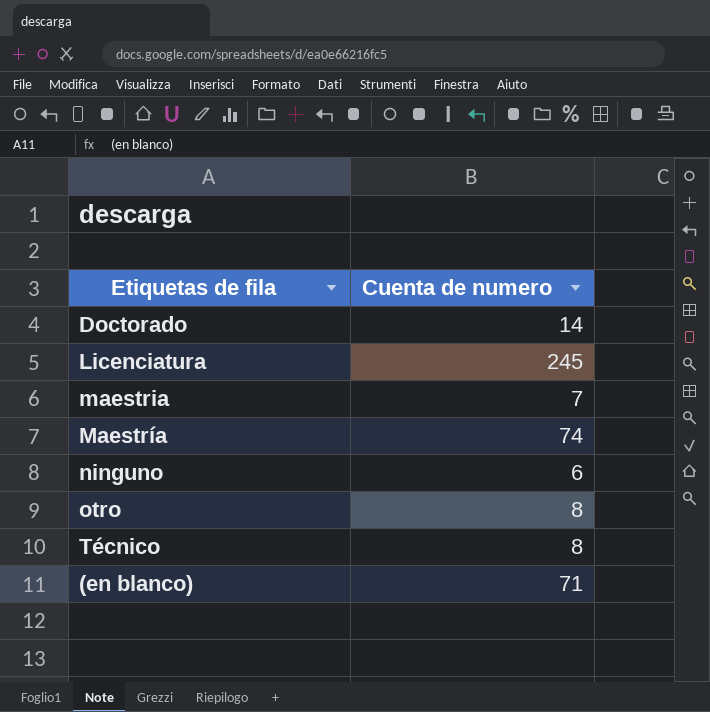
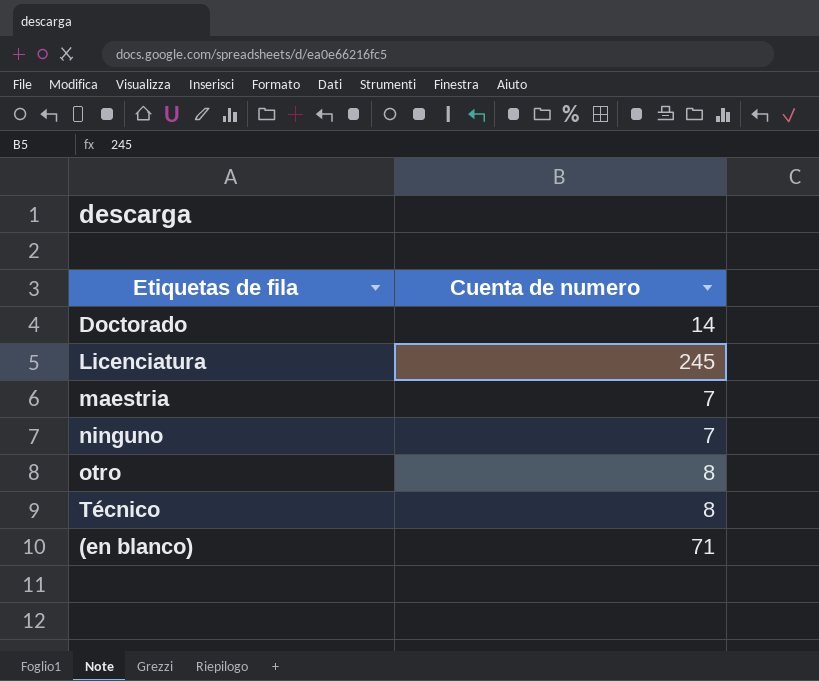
row Maestría: 74 -> none
ninguno | Cuenta de numero: 6 -> 7

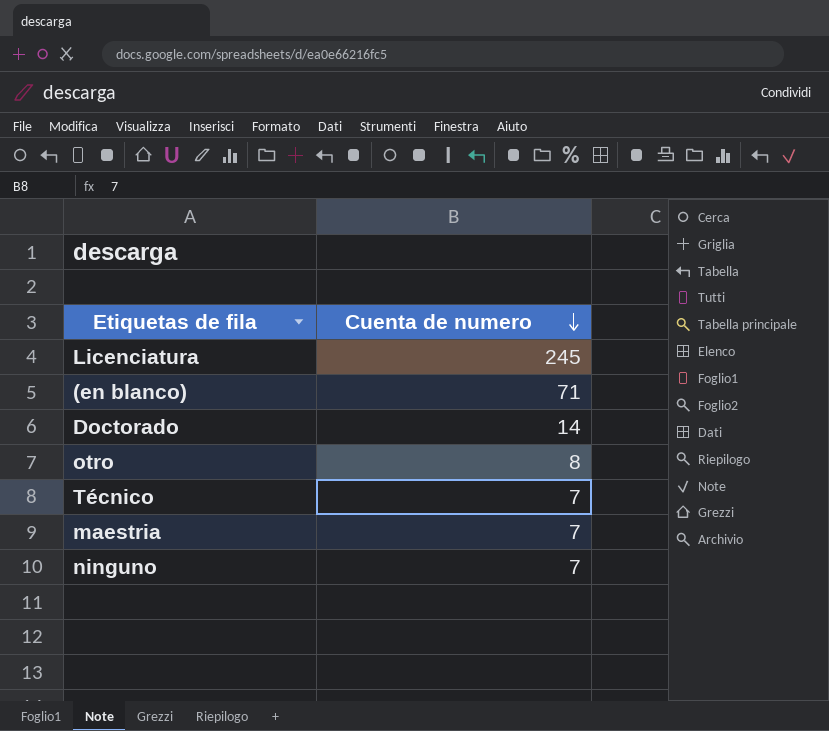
row order: none -> Cuenta de numero descending
Técnico | Cuenta de numero: 8 -> 7

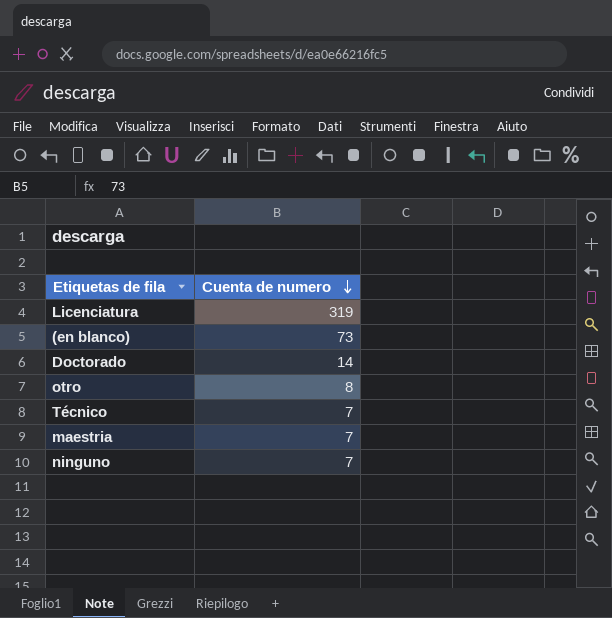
Licenciatura | Cuenta de numero: 245 -> 319
(en blanco) | Cuenta de numero: 71 -> 73

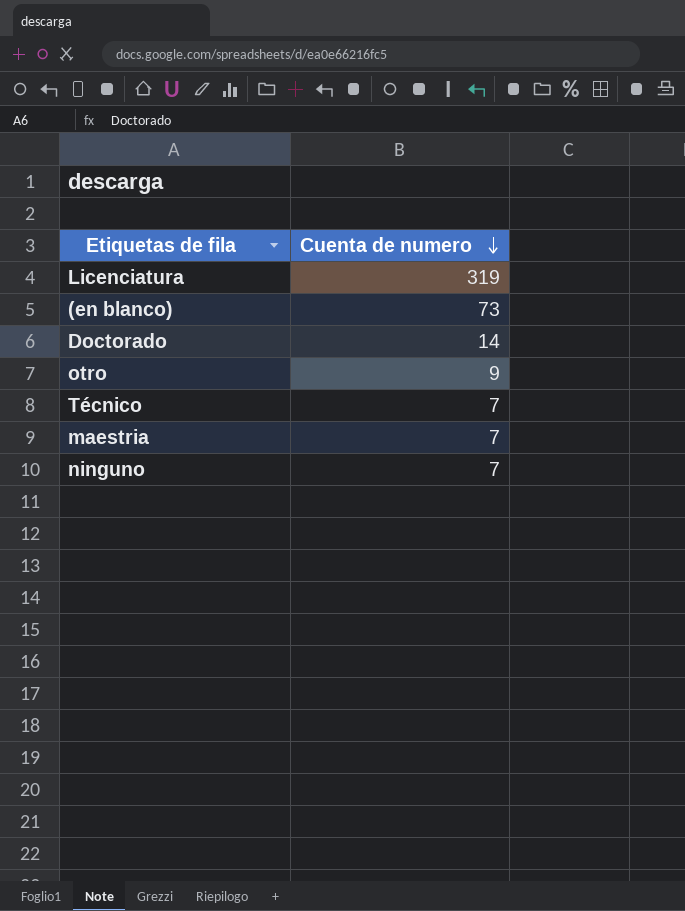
otro | Cuenta de numero: 8 -> 9

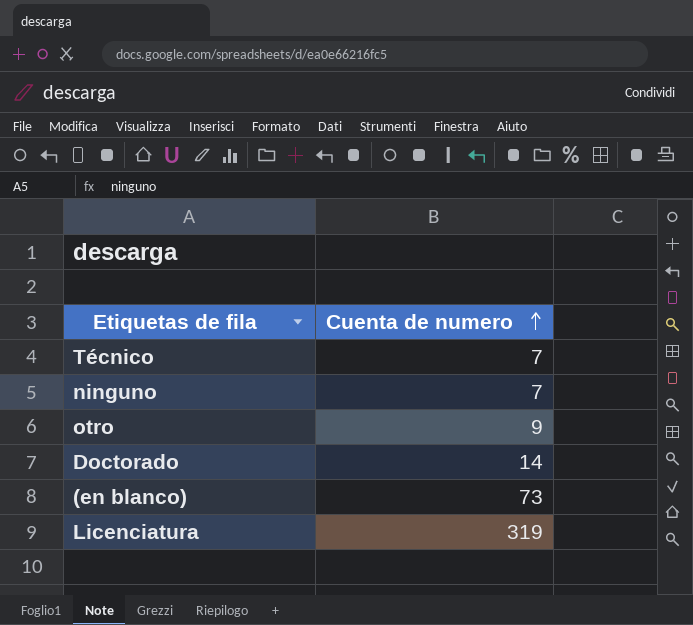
row order: Cuenta de numero descending -> Cuenta de numero ascending
row maestria: 7 -> none

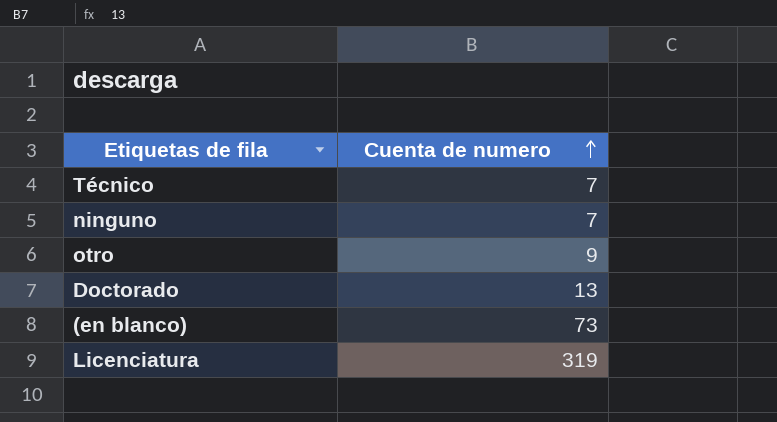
Doctorado | Cuenta de numero: 14 -> 13

